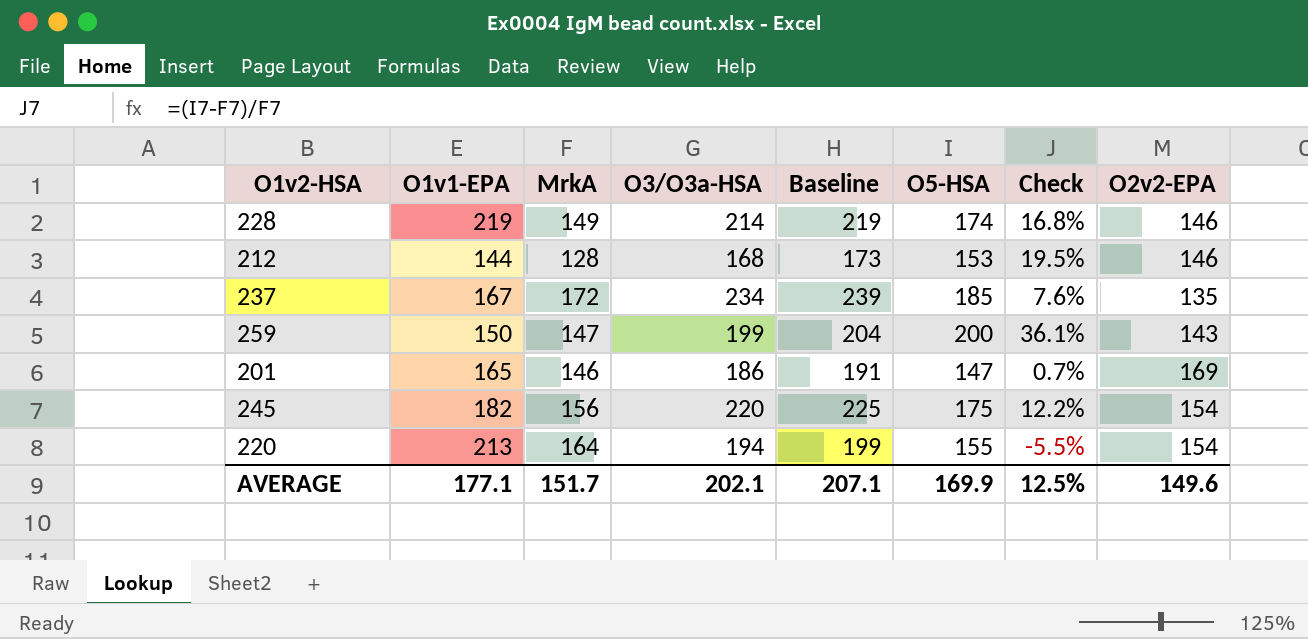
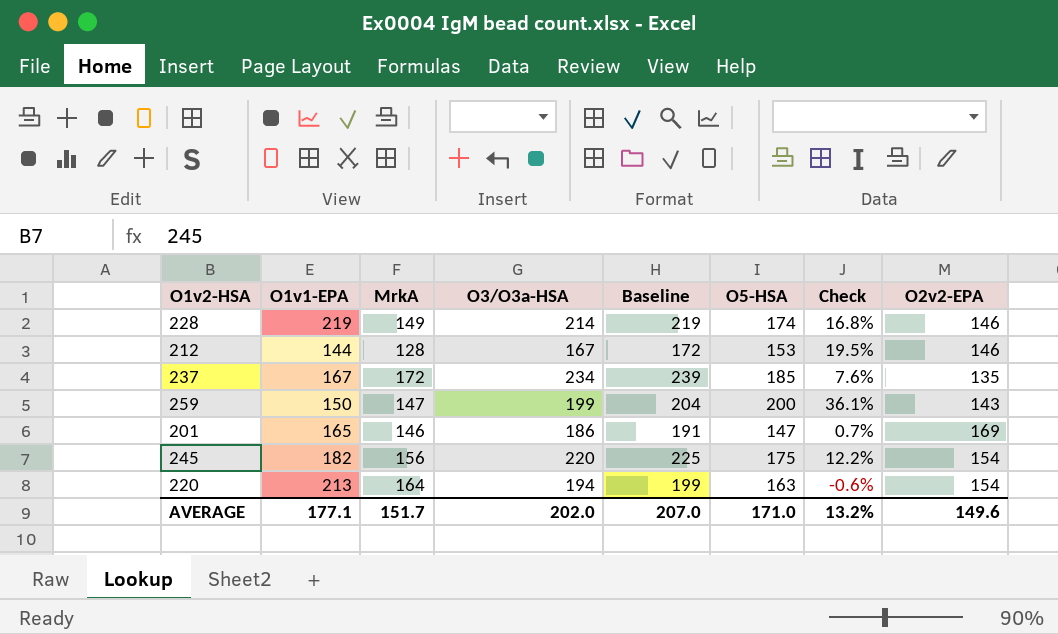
212 | O3/O3a-HSA: 168 -> 167
212 | Baseline: 173 -> 172
220 | O5-HSA: 155 -> 163
220 | Check: -5.5% -> -0.6%
AVERAGE | O3/O3a-HSA: 202.1 -> 202.0
AVERAGE | Baseline: 207.1 -> 207.0
AVERAGE | O5-HSA: 169.9 -> 171.0
AVERAGE | Check: 12.5% -> 13.2%

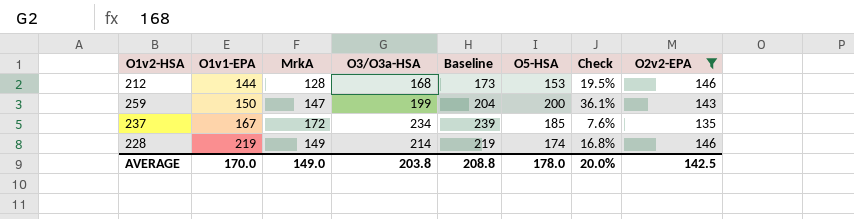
filter: none -> O2v2-EPA <= 146
row order: none -> O1v1-EPA ascending
212 | O3/O3a-HSA: 167 -> 168
212 | Baseline: 172 -> 173
AVERAGE | O1v1-EPA: 177.1 -> 170.0
AVERAGE | MrkA: 151.7 -> 149.0
AVERAGE | O3/O3a-HSA: 202.0 -> 203.8
AVERAGE | Baseline: 207.0 -> 208.8
AVERAGE | O5-HSA: 171.0 -> 178.0
AVERAGE | Check: 13.2% -> 20.0%
AVERAGE | O2v2-EPA: 149.6 -> 142.5

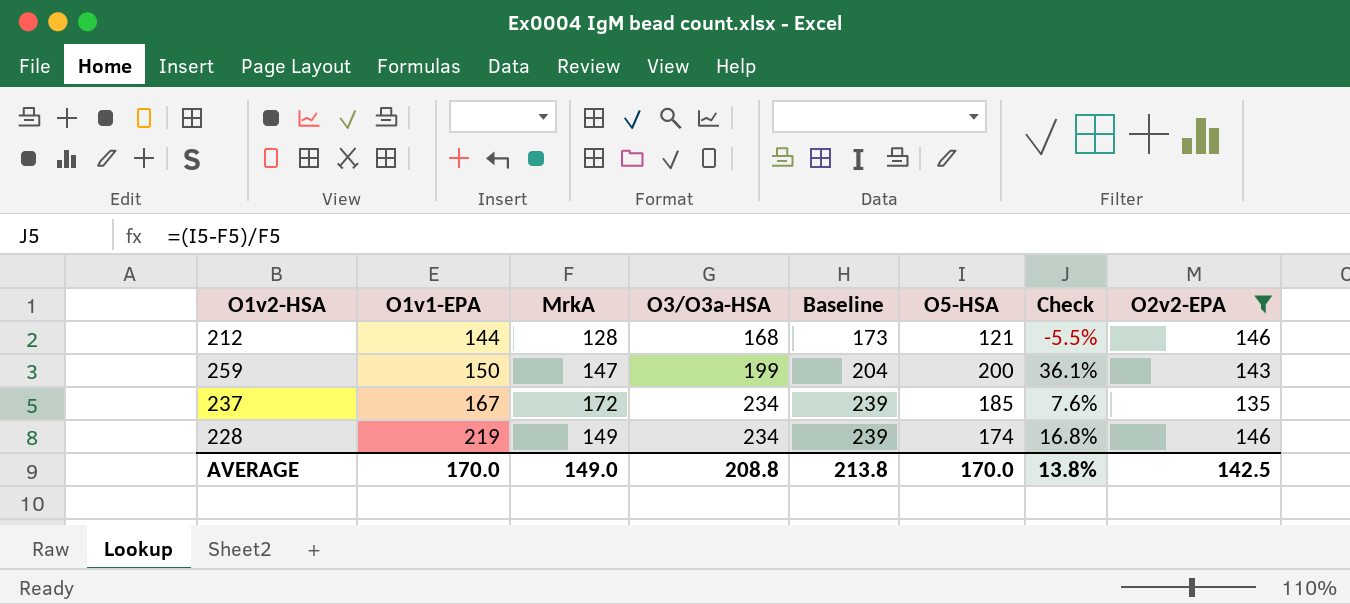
212 | O5-HSA: 153 -> 121
212 | Check: 19.5% -> -5.5%
228 | O3/O3a-HSA: 214 -> 234
228 | Baseline: 219 -> 239
AVERAGE | O3/O3a-HSA: 203.8 -> 208.8
AVERAGE | Baseline: 208.8 -> 213.8
AVERAGE | O5-HSA: 178.0 -> 170.0
AVERAGE | Check: 20.0% -> 13.8%

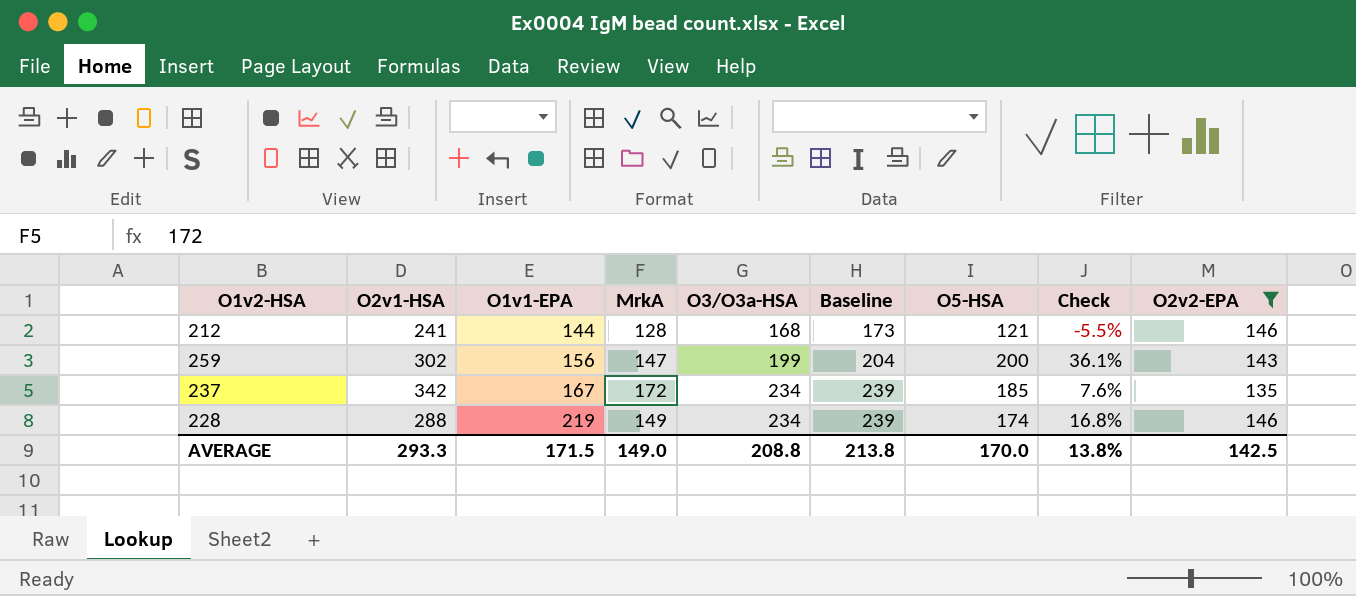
column O2v1-HSA | position: none -> 2
259 | O1v1-EPA: 150 -> 156
AVERAGE | O1v1-EPA: 170.0 -> 171.5

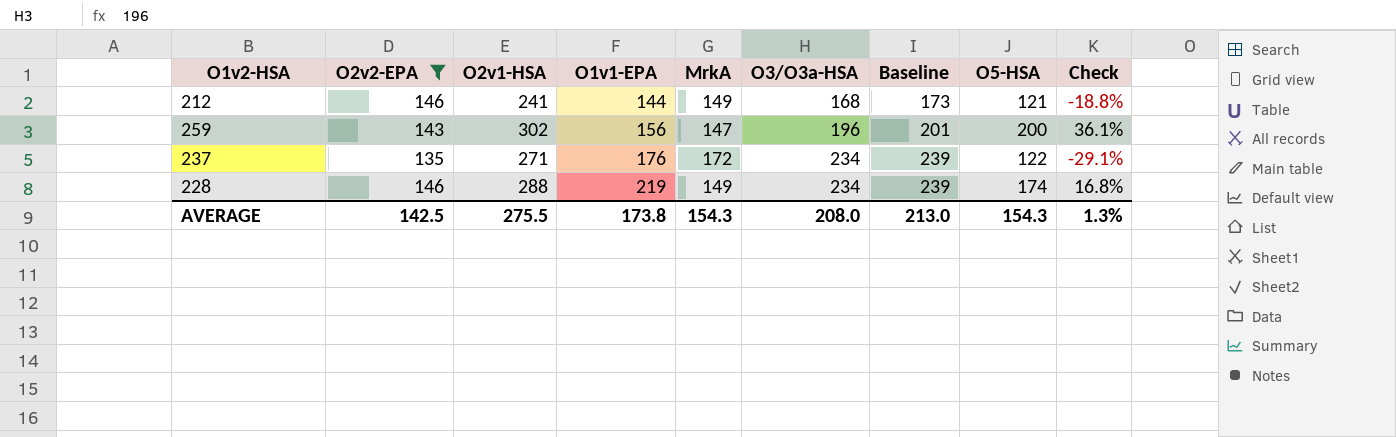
column O2v2-EPA | position: 9 -> 2
212 | MrkA: 128 -> 149
212 | Check: -5.5% -> -18.8%
259 | O3/O3a-HSA: 199 -> 196
259 | Baseline: 204 -> 201
237 | O2v1-HSA: 342 -> 271
237 | O1v1-EPA: 167 -> 176
237 | O5-HSA: 185 -> 122
237 | Check: 7.6% -> -29.1%
AVERAGE | O2v1-HSA: 293.3 -> 275.5
AVERAGE | O1v1-EPA: 171.5 -> 173.8
AVERAGE | MrkA: 149.0 -> 154.3
AVERAGE | O3/O3a-HSA: 208.8 -> 208.0
AVERAGE | Baseline: 213.8 -> 213.0
AVERAGE | O5-HSA: 170.0 -> 154.3
AVERAGE | Check: 13.8% -> 1.3%

